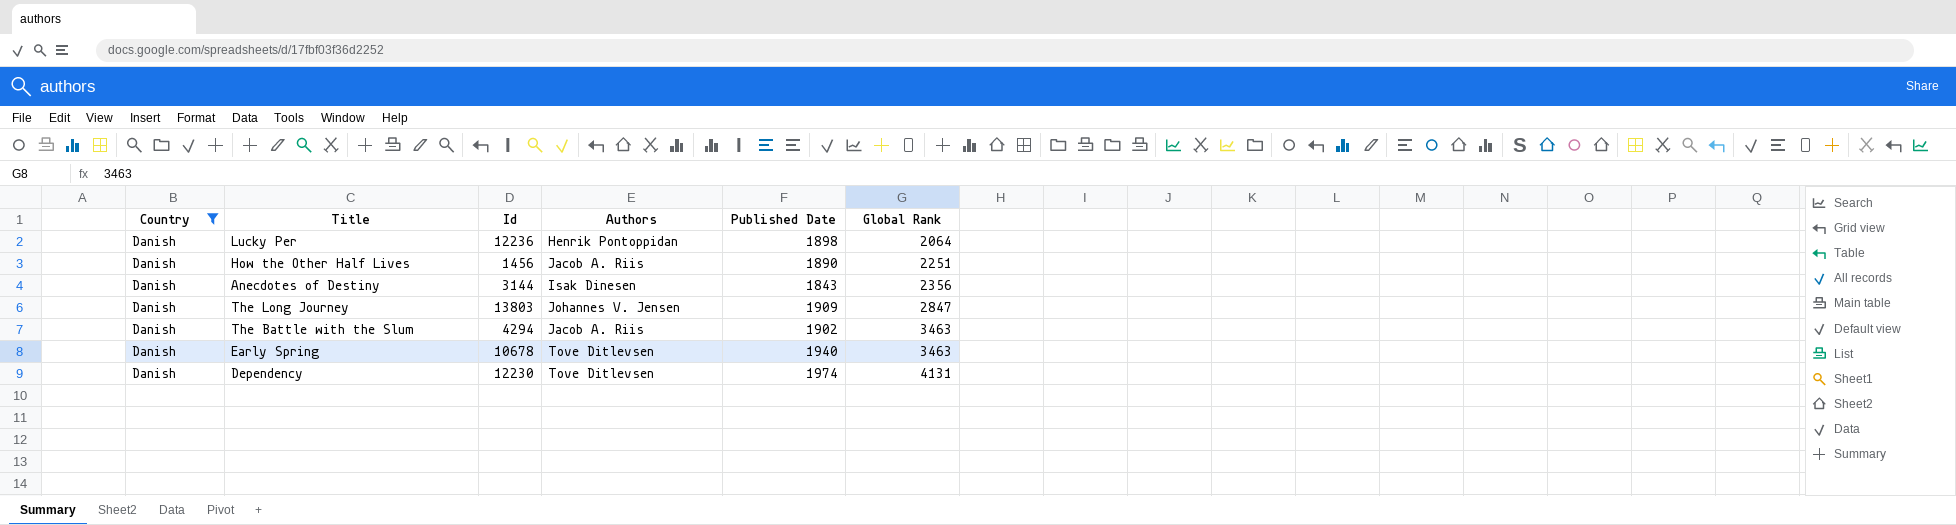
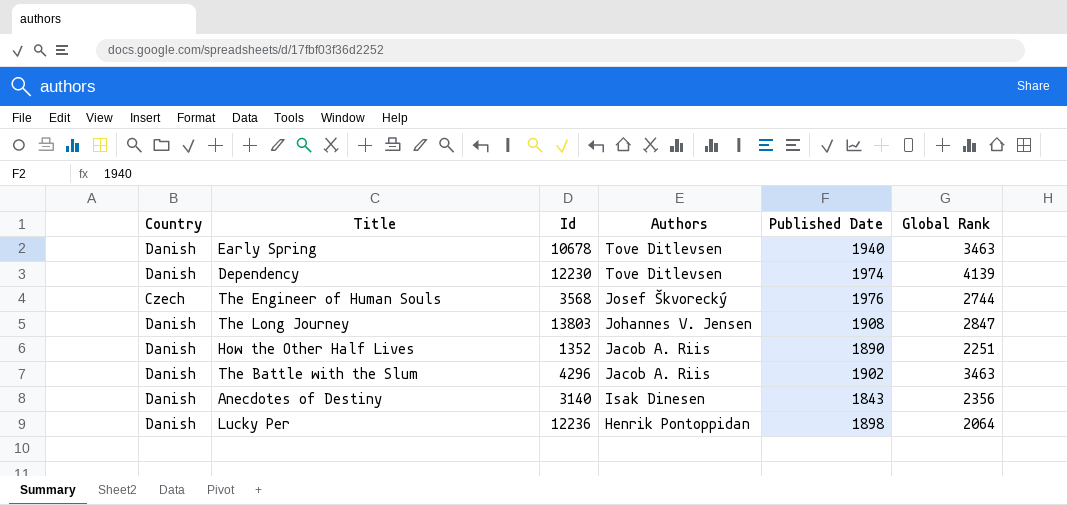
filter: Country = Danish -> none
row order: Global Rank ascending -> Authors descending
Dependency | Global Rank: 4131 -> 4139
The Long Journey | Published Date: 1909 -> 1908
How the Other Half Lives | Id: 1456 -> 1352
The Battle with the Slum | Id: 4294 -> 4296
Anecdotes of Destiny | Id: 3144 -> 3140

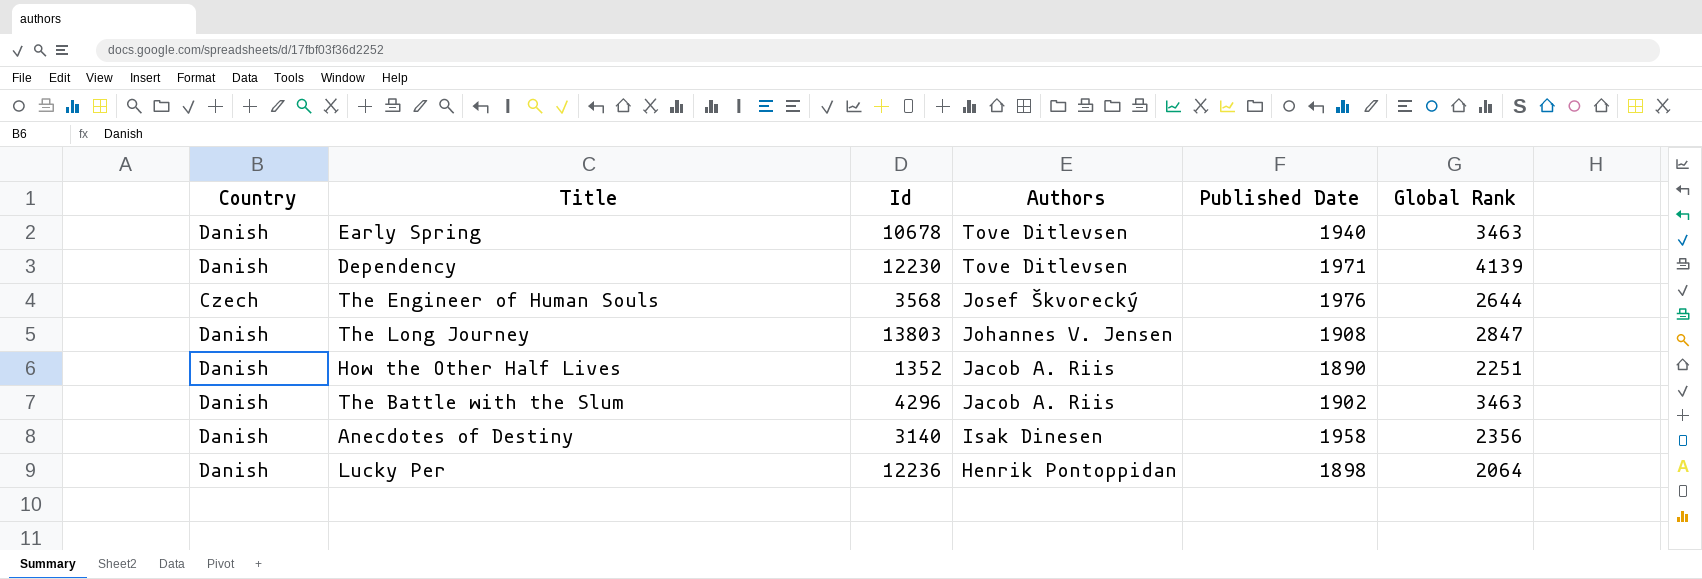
Dependency | Published Date: 1974 -> 1971
The Engineer of Human Souls | Global Rank: 2744 -> 2644
Anecdotes of Destiny | Published Date: 1843 -> 1958

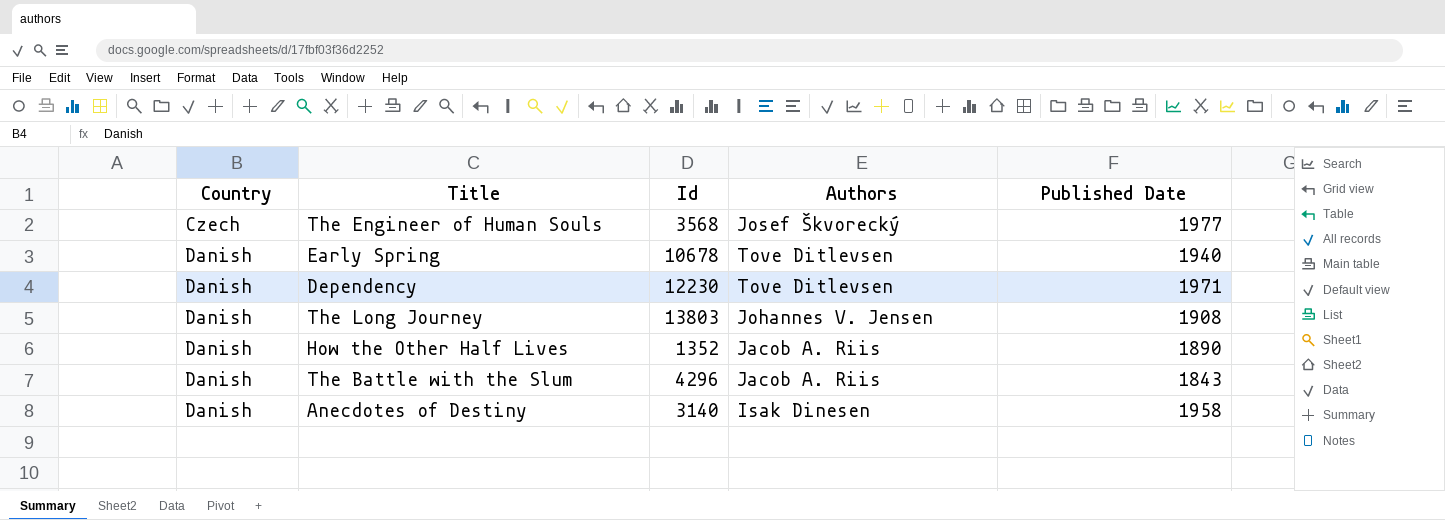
row order: Authors descending -> Country ascending
column Global Rank | position: 6 -> none
row Lucky Per: Danish | 12236 | Henrik Pontoppidan | 1898 | 2064 -> none
The Engineer of Human Souls | Published Date: 1976 -> 1977
The Battle with the Slum | Published Date: 1902 -> 1843

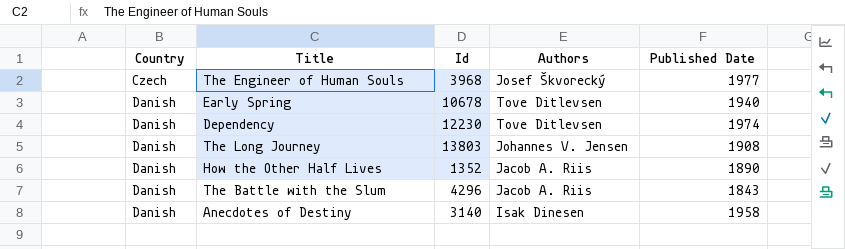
The Engineer of Human Souls | Id: 3568 -> 3968
Dependency | Published Date: 1971 -> 1974

